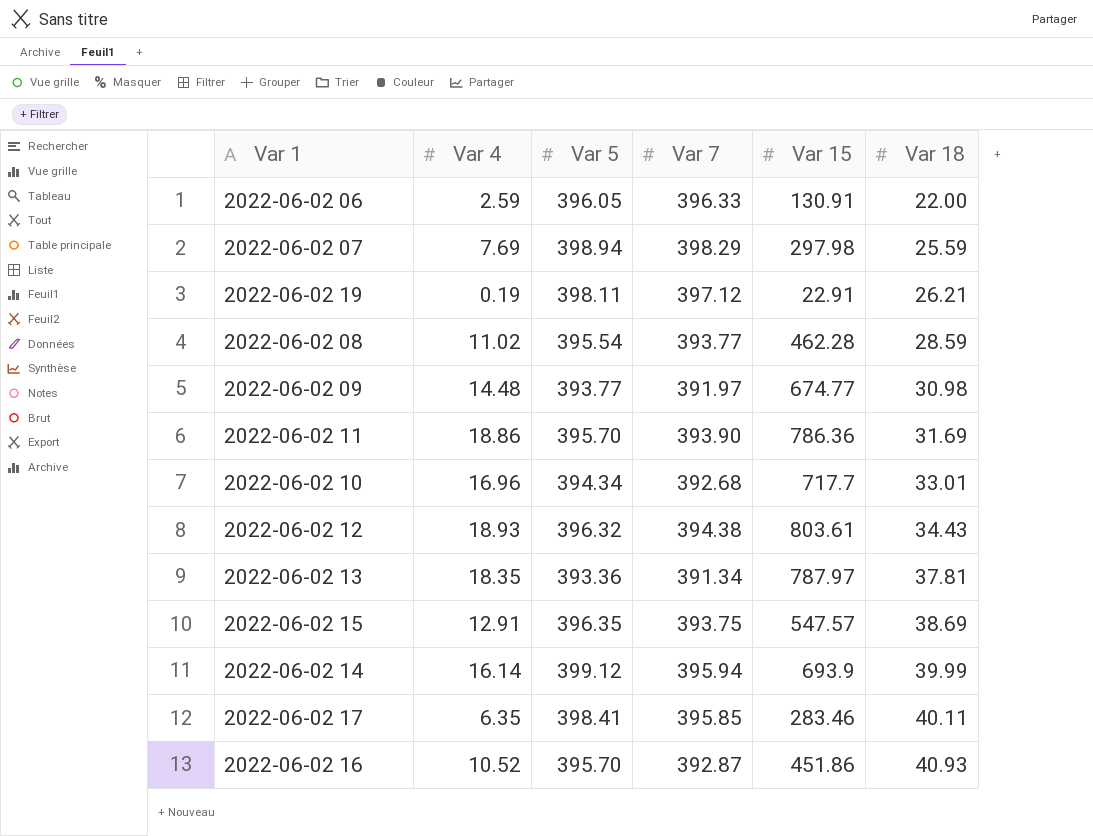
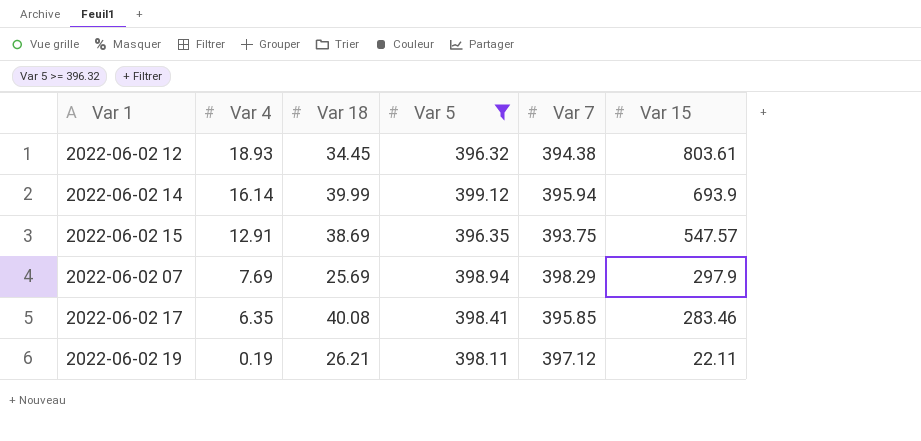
filter: none -> Var 5 >= 396.32
row order: Var 18 ascending -> Var 4 descending
column Var 18 | position: 6 -> 3
2022-06-02 12 | Var 18: 34.43 -> 34.45
2022-06-02 07 | Var 18: 25.59 -> 25.69
2022-06-02 07 | Var 15: 297.98 -> 297.9
2022-06-02 17 | Var 18: 40.11 -> 40.08
2022-06-02 19 | Var 15: 22.91 -> 22.11

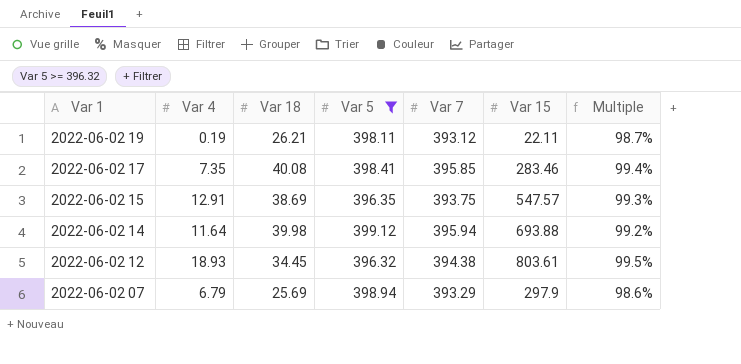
row order: Var 4 descending -> Var 1 descending
column Multiple | formula: none -> [Var 7] / [Var 5]
2022-06-02 19 | Var 7: 397.12 -> 393.12
2022-06-02 17 | Var 4: 6.35 -> 7.35
2022-06-02 14 | Var 4: 16.14 -> 11.64
2022-06-02 14 | Var 18: 39.99 -> 39.98
2022-06-02 14 | Var 15: 693.9 -> 693.88
2022-06-02 07 | Var 4: 7.69 -> 6.79
2022-06-02 07 | Var 7: 398.29 -> 393.29

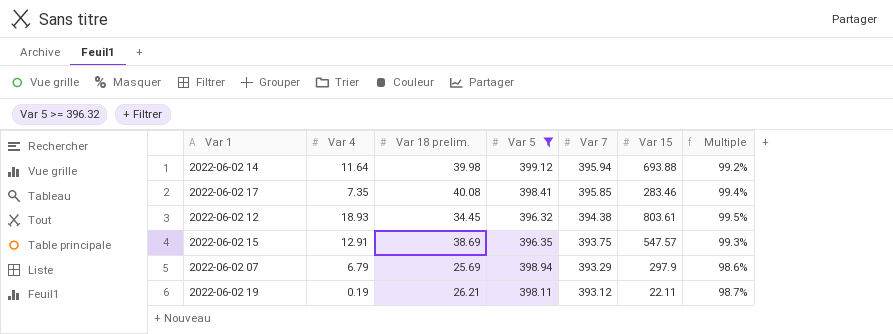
row order: Var 1 descending -> Var 7 descending
column name: Var 18 -> Var 18 prelim.

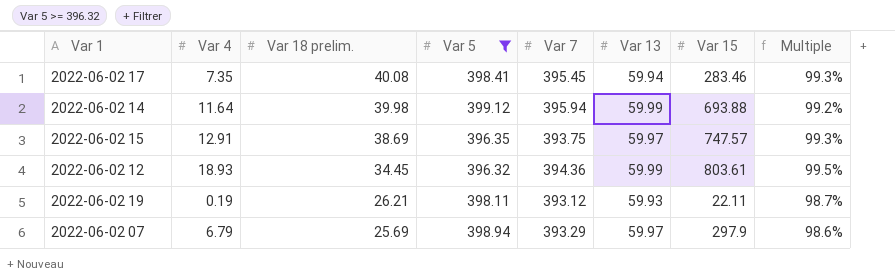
row order: Var 7 descending -> Var 18 prelim. descending
column Var 13 | position: none -> 6
2022-06-02 17 | Var 7: 395.85 -> 395.45
2022-06-02 17 | Multiple: 99.4% -> 99.3%
2022-06-02 15 | Var 15: 547.57 -> 747.57
2022-06-02 12 | Var 7: 394.38 -> 394.36

